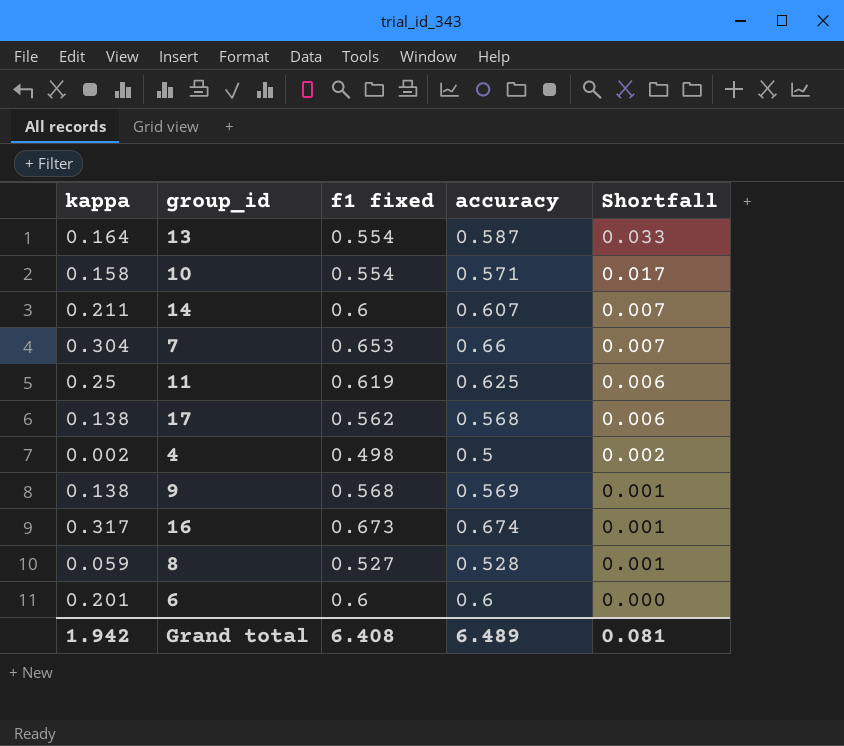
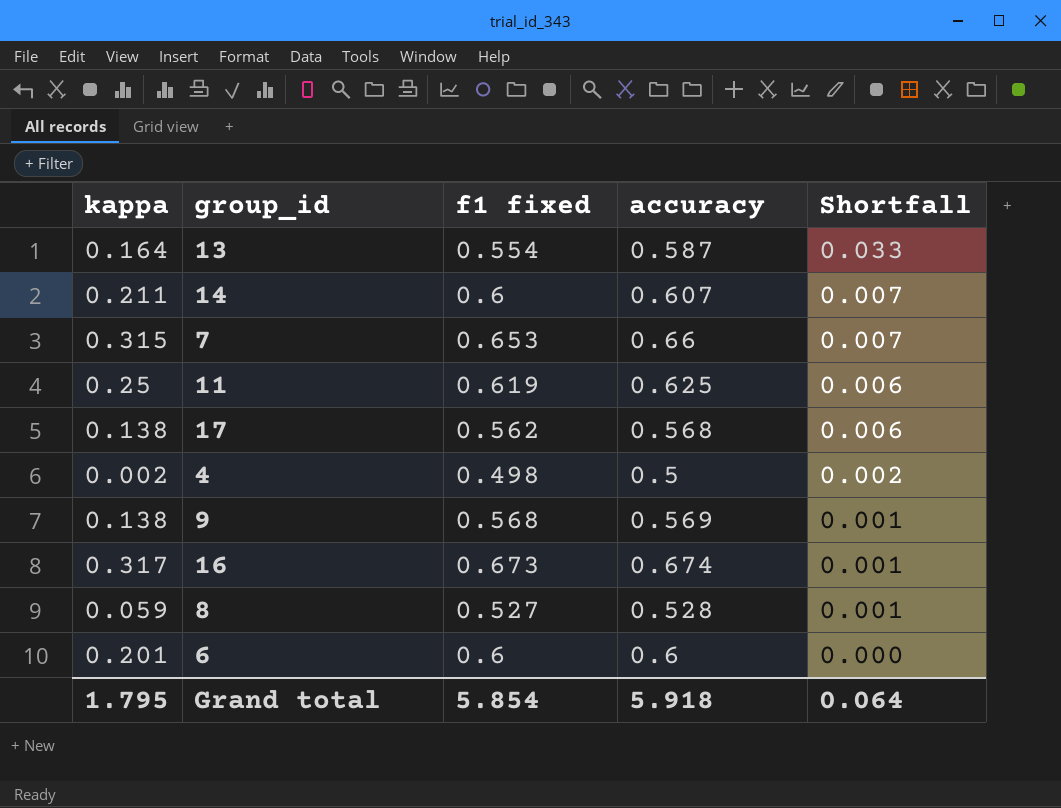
row 10: 0.158 | 0.554 | 0.571 | 0.017 -> none
7 | kappa: 0.304 -> 0.315
Grand total | kappa: 1.942 -> 1.795
Grand total | f1 fixed: 6.408 -> 5.854
Grand total | accuracy: 6.489 -> 5.918
Grand total | Shortfall: 0.081 -> 0.064

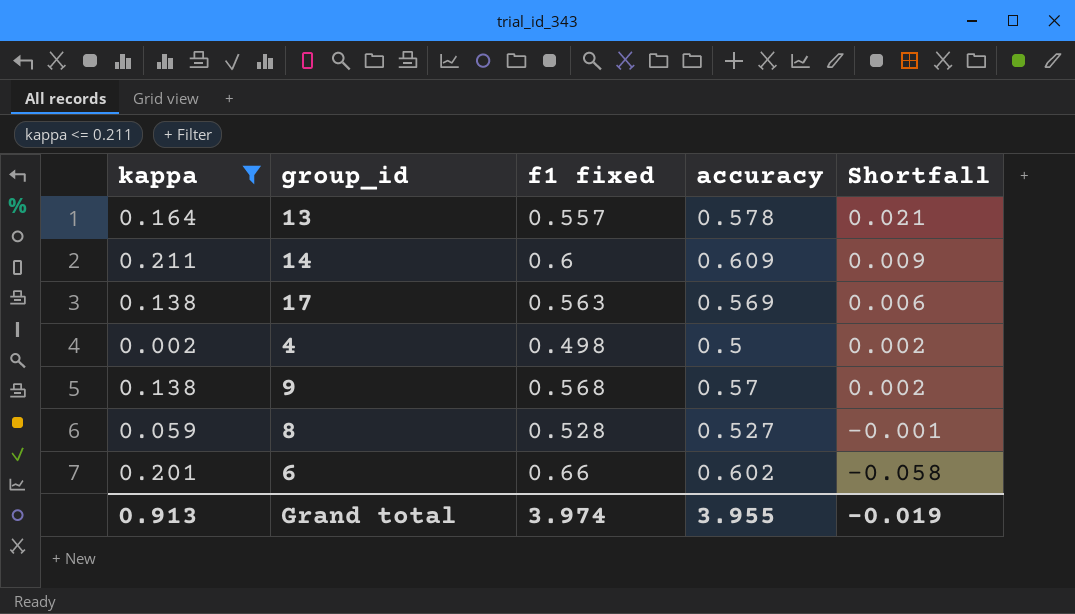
filter: none -> kappa <= 0.211
13 | f1 fixed: 0.554 -> 0.557
13 | accuracy: 0.587 -> 0.578
13 | Shortfall: 0.033 -> 0.021
14 | accuracy: 0.607 -> 0.609
14 | Shortfall: 0.007 -> 0.009
17 | f1 fixed: 0.562 -> 0.563
17 | accuracy: 0.568 -> 0.569
9 | accuracy: 0.569 -> 0.57
9 | Shortfall: 0.001 -> 0.002
8 | f1 fixed: 0.527 -> 0.528
8 | accuracy: 0.528 -> 0.527
8 | Shortfall: 0.001 -> -0.001
6 | f1 fixed: 0.6 -> 0.66
6 | accuracy: 0.6 -> 0.602
6 | Shortfall: 0.000 -> -0.058
Grand total | kappa: 1.795 -> 0.913
Grand total | f1 fixed: 5.854 -> 3.974
Grand total | accuracy: 5.918 -> 3.955
Grand total | Shortfall: 0.064 -> -0.019

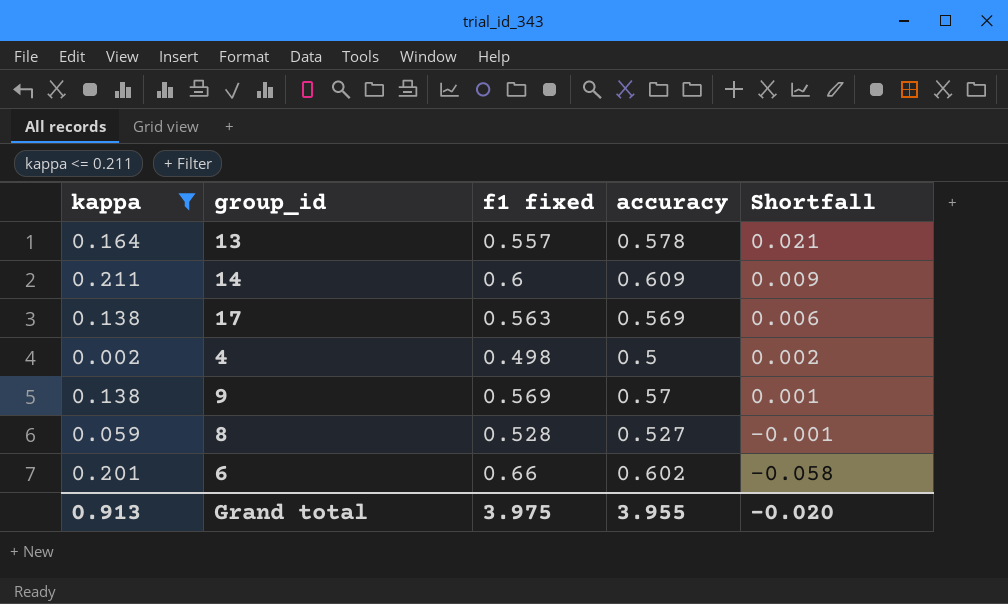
9 | f1 fixed: 0.568 -> 0.569
9 | Shortfall: 0.002 -> 0.001
Grand total | f1 fixed: 3.974 -> 3.975
Grand total | Shortfall: -0.019 -> -0.020

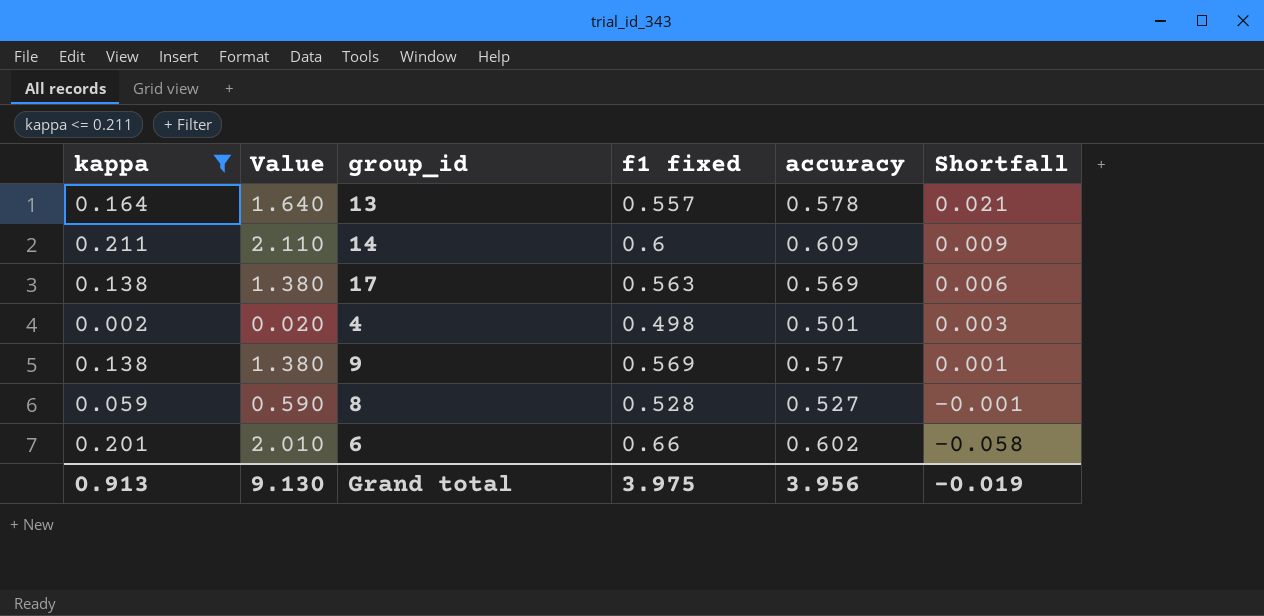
column Value | formula: none -> [kappa] * 10
4 | accuracy: 0.5 -> 0.501
4 | Shortfall: 0.002 -> 0.003
Grand total | accuracy: 3.955 -> 3.956
Grand total | Shortfall: -0.020 -> -0.019

